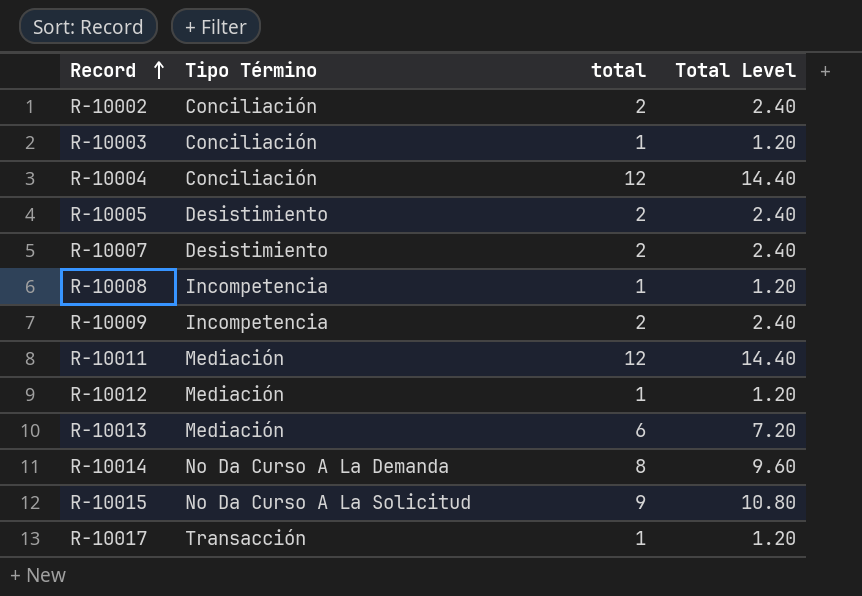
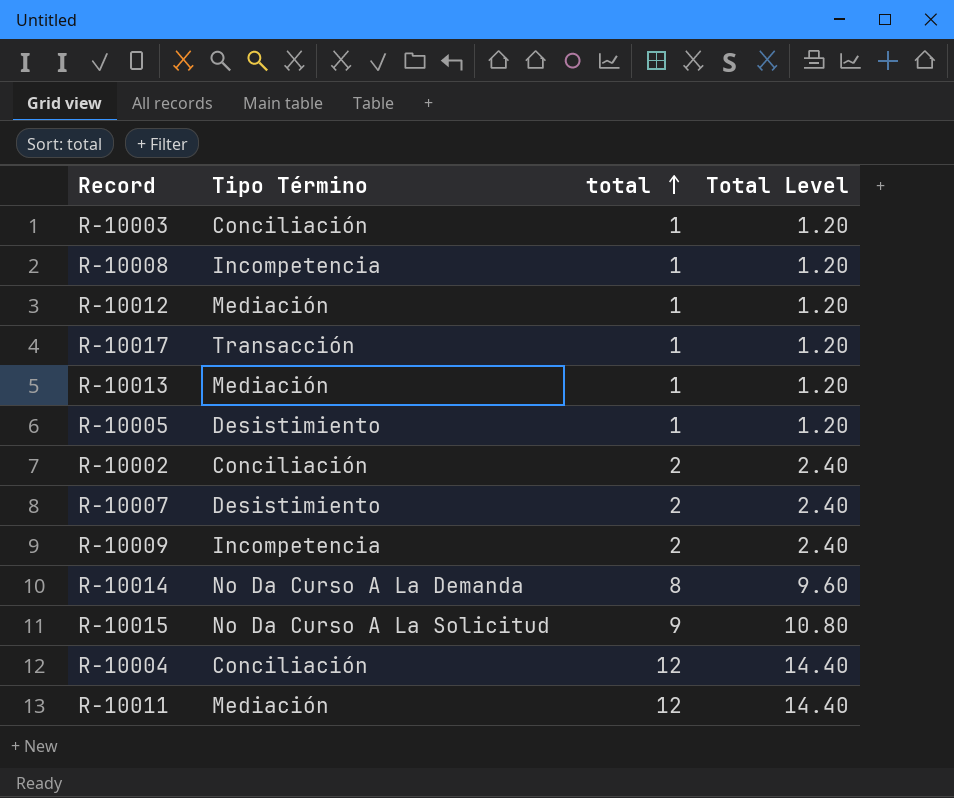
row order: Record ascending -> total ascending
R-10013 | total: 6 -> 1
R-10013 | Total Level: 7.20 -> 1.20
R-10005 | total: 2 -> 1
R-10005 | Total Level: 2.40 -> 1.20

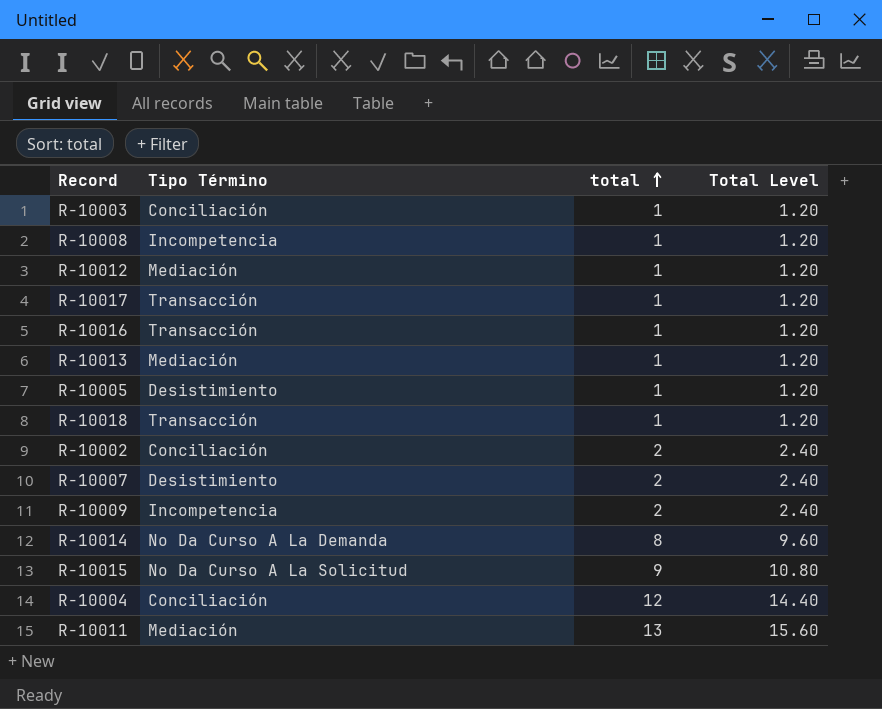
row R-10016: none -> Transacción | 1 | 1.20
row R-10018: none -> Transacción | 1 | 1.20
R-10011 | total: 12 -> 13
R-10011 | Total Level: 14.40 -> 15.60

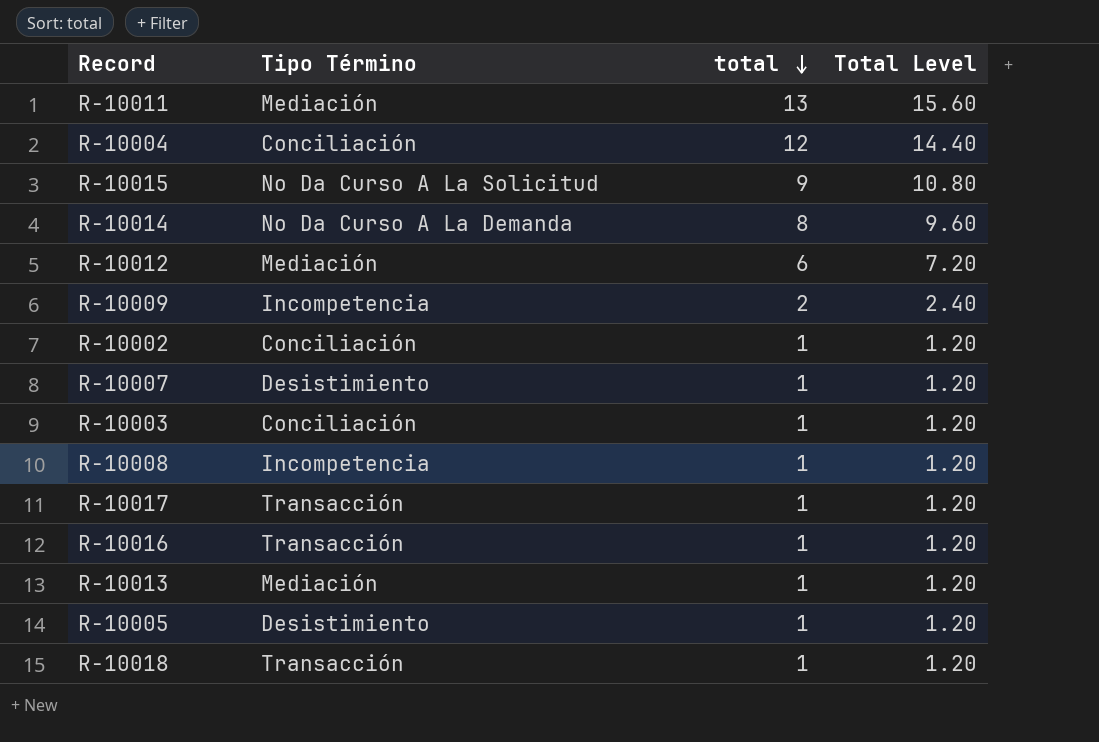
row order: total ascending -> total descending
R-10012 | total: 1 -> 6
R-10012 | Total Level: 1.20 -> 7.20
R-10002 | total: 2 -> 1
R-10002 | Total Level: 2.40 -> 1.20
R-10007 | total: 2 -> 1
R-10007 | Total Level: 2.40 -> 1.20

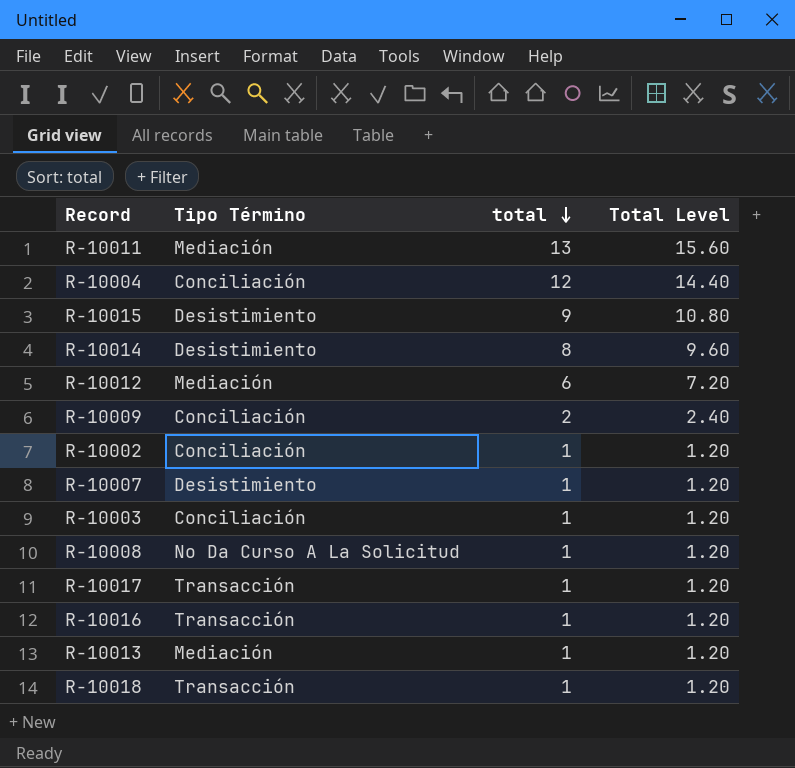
row R-10005: Desistimiento | 1 | 1.20 -> none
R-10015 | Tipo Término: No Da Curso A La Solicitud -> Desistimiento
R-10014 | Tipo Término: No Da Curso A La Demanda -> Desistimiento
R-10009 | Tipo Término: Incompetencia -> Conciliación
R-10008 | Tipo Término: Incompetencia -> No Da Curso A La Solicitud

